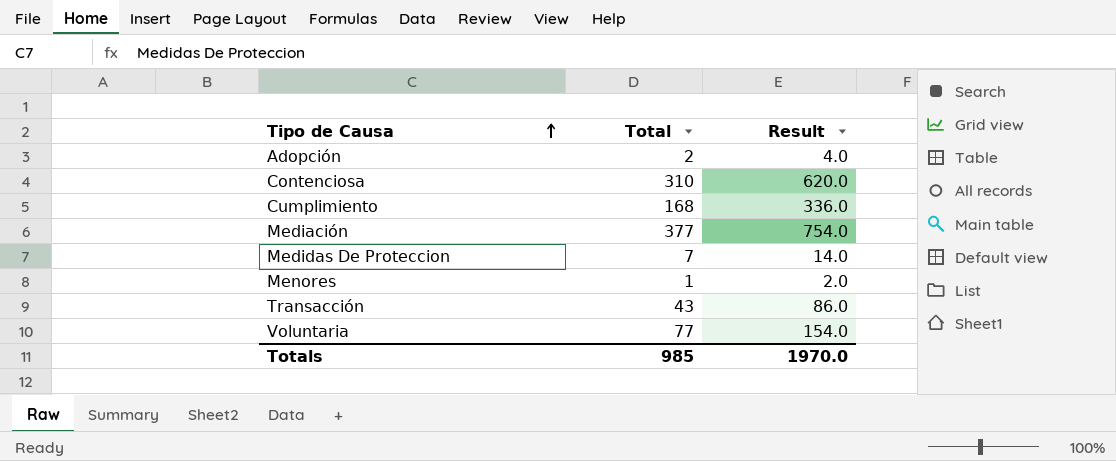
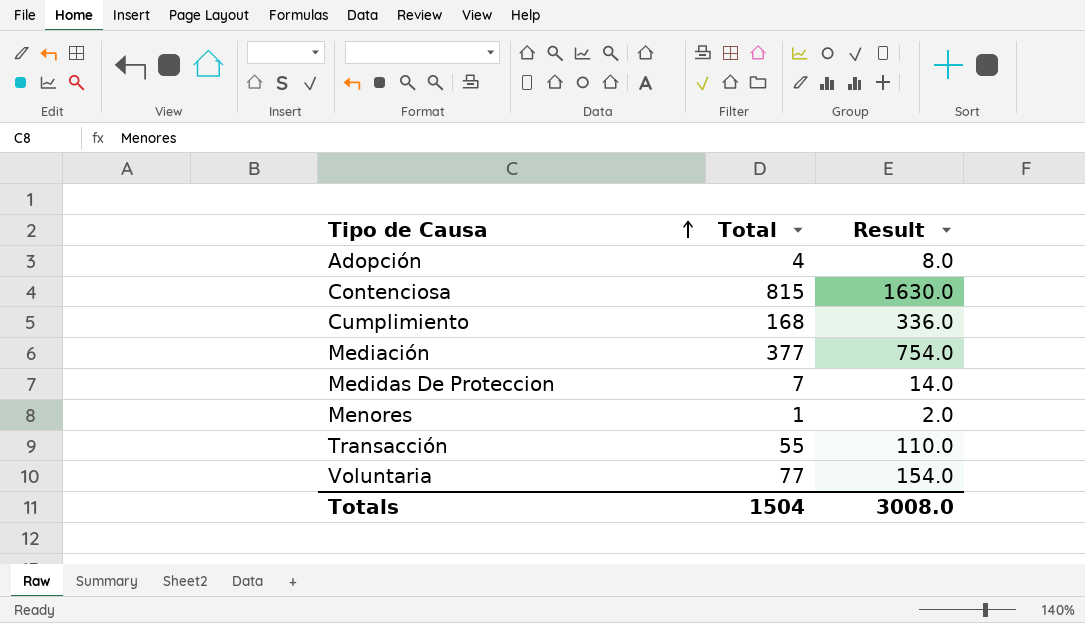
Adopción | Total: 2 -> 4
Adopción | Result: 4.0 -> 8.0
Contenciosa | Total: 310 -> 815
Contenciosa | Result: 620.0 -> 1630.0
Transacción | Total: 43 -> 55
Transacción | Result: 86.0 -> 110.0
Totals | Total: 985 -> 1504
Totals | Result: 1970.0 -> 3008.0

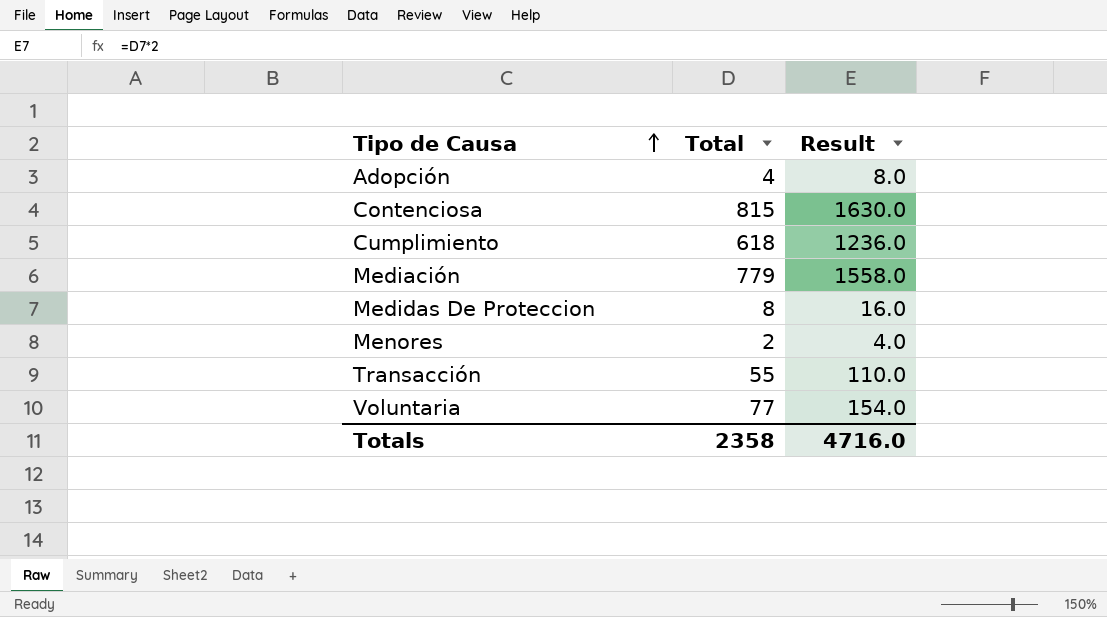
Cumplimiento | Total: 168 -> 618
Cumplimiento | Result: 336.0 -> 1236.0
Mediación | Total: 377 -> 779
Mediación | Result: 754.0 -> 1558.0
Medidas De Proteccion | Total: 7 -> 8
Medidas De Proteccion | Result: 14.0 -> 16.0
Menores | Total: 1 -> 2
Menores | Result: 2.0 -> 4.0
Totals | Total: 1504 -> 2358
Totals | Result: 3008.0 -> 4716.0

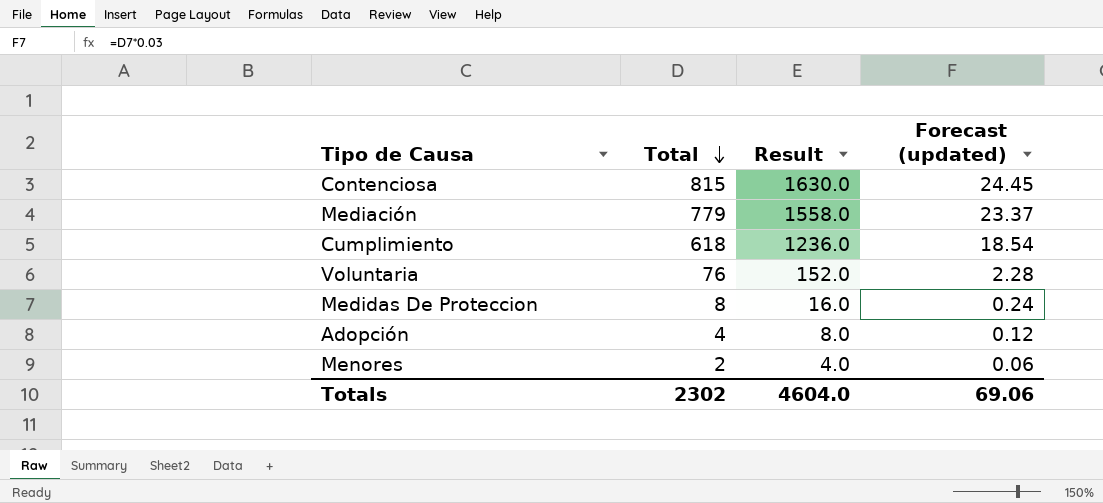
row order: Tipo de Causa ascending -> Total descending
column Forecast (updated) | formula: none -> [Total] * 0.03
row Transacción: 55 | 110.0 -> none
Voluntaria | Total: 77 -> 76
Voluntaria | Result: 154.0 -> 152.0
Totals | Total: 2358 -> 2302
Totals | Result: 4716.0 -> 4604.0

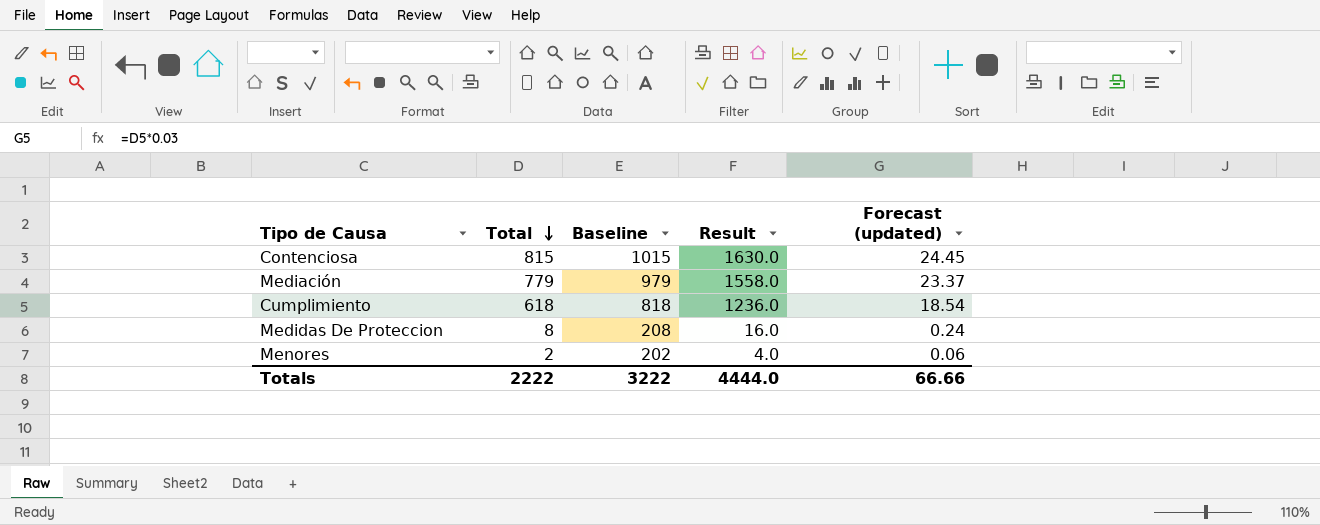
column Baseline | formula: none -> [Total] + 200
row Voluntaria: 76 | 152.0 | 2.28 -> none
row Adopción: 4 | 8.0 | 0.12 -> none
Totals | Total: 2302 -> 2222
Totals | Result: 4604.0 -> 4444.0
Totals | Forecast (updated): 69.06 -> 66.66

